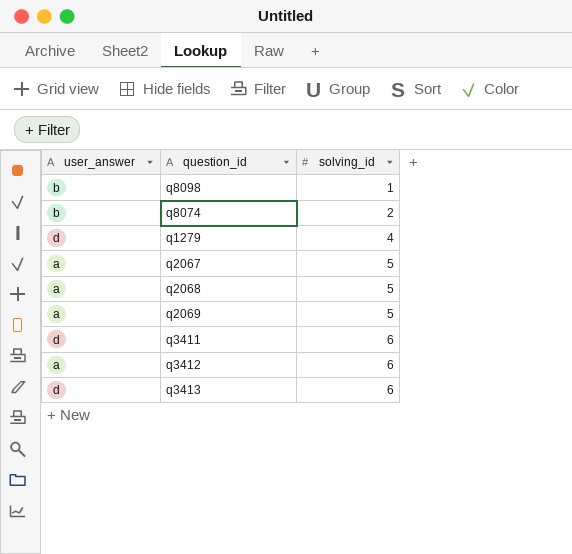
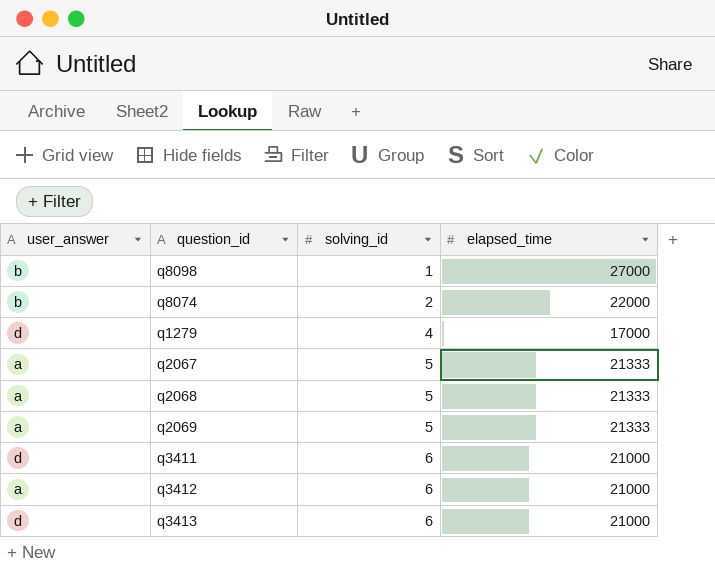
column elapsed_time | position: none -> 4

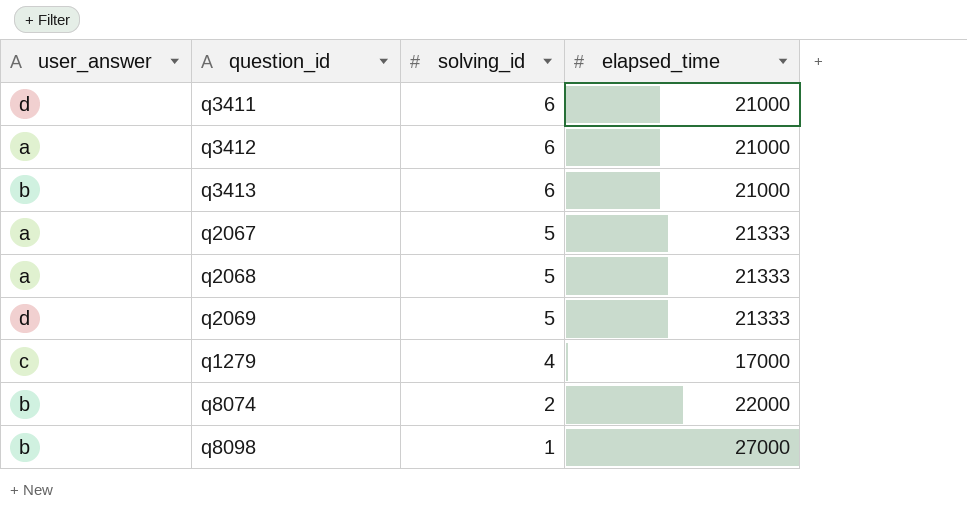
row order: solving_id ascending -> solving_id descending
q3413 | user_answer: d -> b
q2069 | user_answer: a -> d
q1279 | user_answer: d -> c

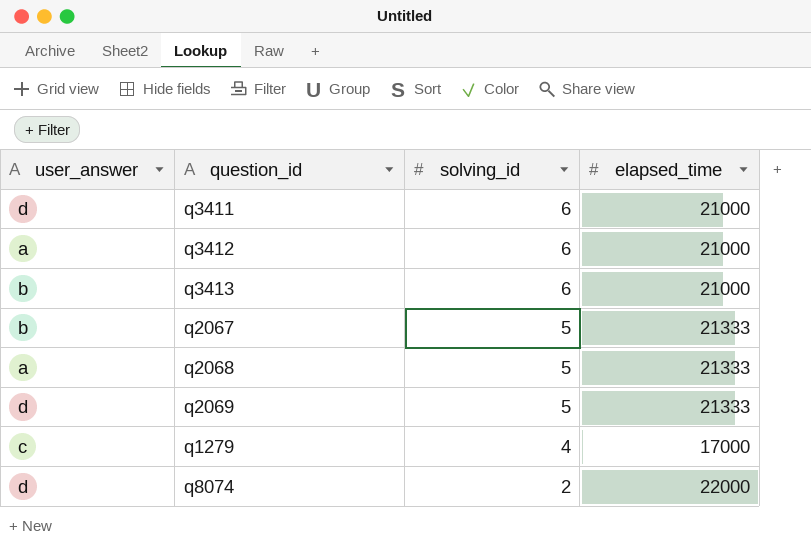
row q8098: b | 1 | 27000 -> none
q2067 | user_answer: a -> b
q8074 | user_answer: b -> d

